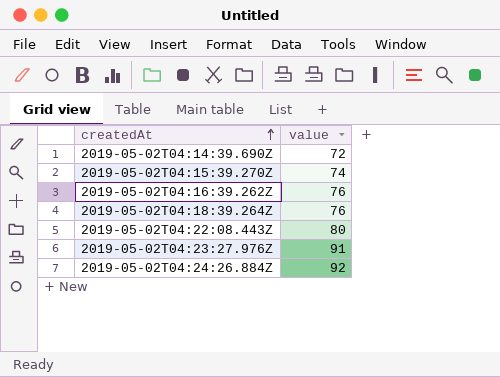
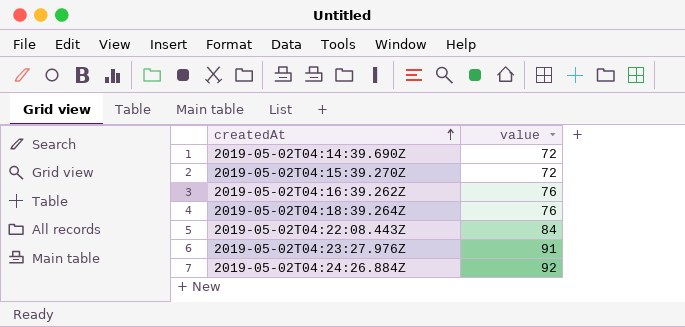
2019-05-02T04:15:39.270Z | value: 74 -> 72
2019-05-02T04:22:08.443Z | value: 80 -> 84

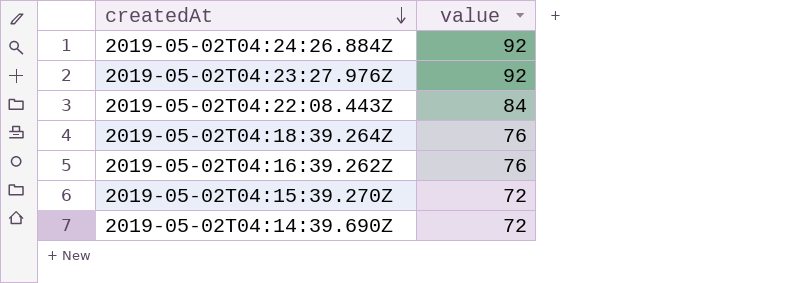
row order: createdAt ascending -> createdAt descending
2019-05-02T04:23:27.976Z | value: 91 -> 92

